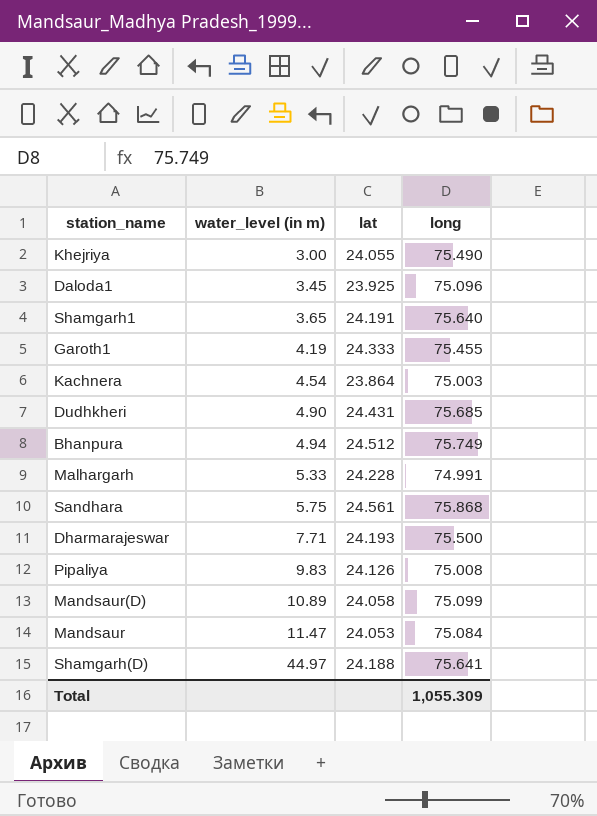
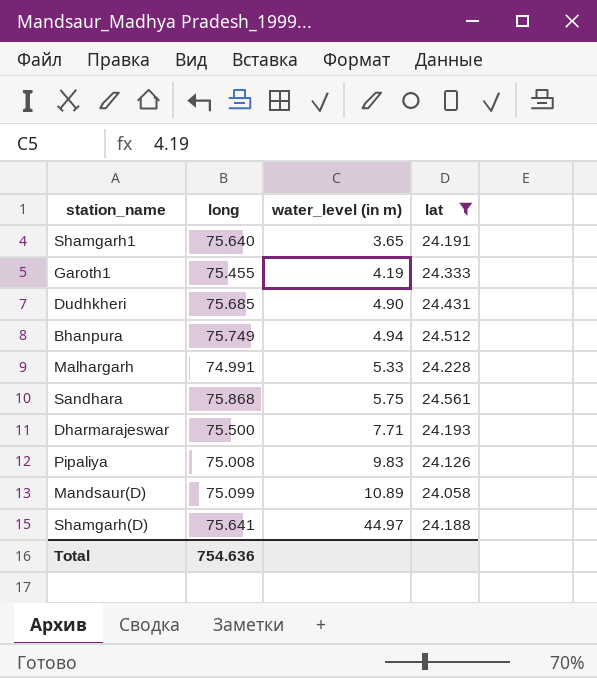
filter: none -> lat >= 24.058
column long | position: 4 -> 2
Total | long: 1,055.309 -> 754.636

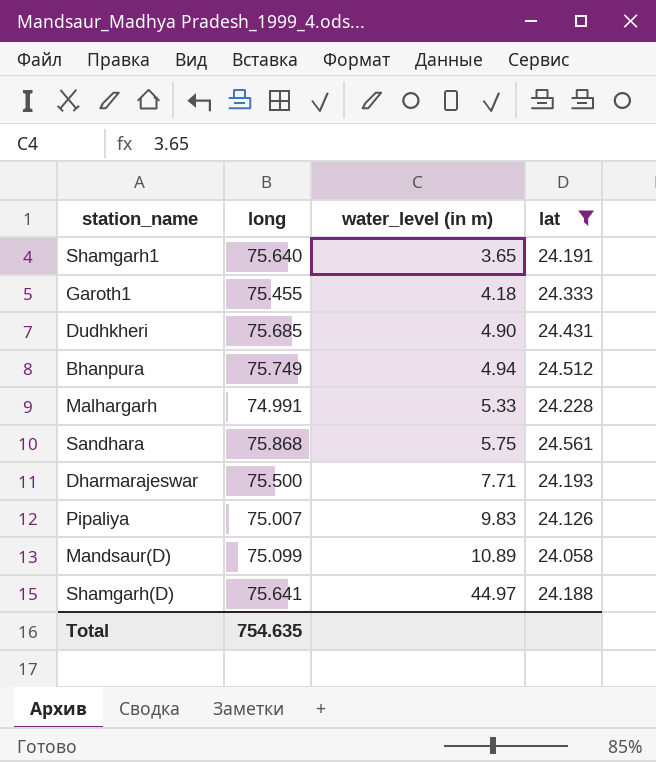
Garoth1 | water_level (in m): 4.19 -> 4.18
Pipaliya | long: 75.008 -> 75.007
Total | long: 754.636 -> 754.635

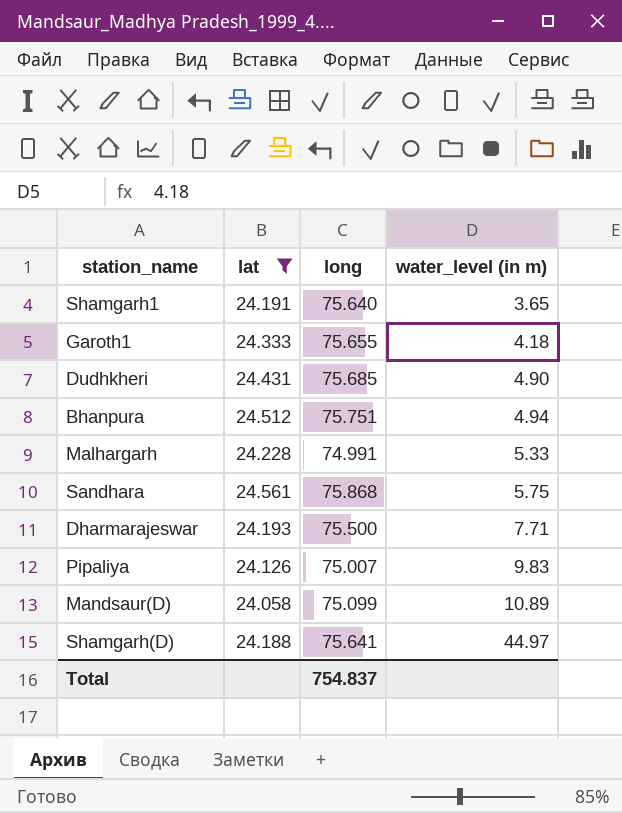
column lat | position: 4 -> 2
Garoth1 | long: 75.455 -> 75.655
Bhanpura | long: 75.749 -> 75.751
Total | long: 754.635 -> 754.837

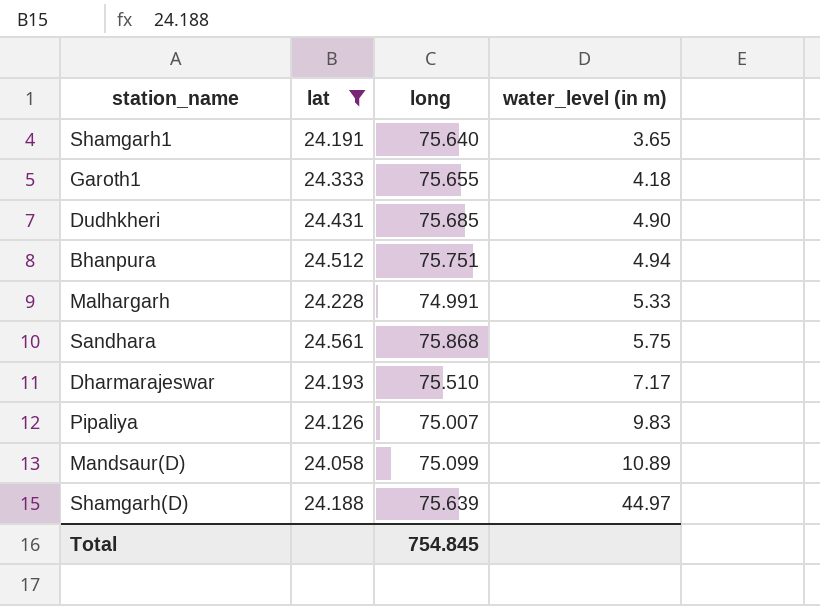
Dharmarajeswar | long: 75.500 -> 75.510
Dharmarajeswar | water_level (in m): 7.71 -> 7.17
Shamgarh(D) | long: 75.641 -> 75.639
Total | long: 754.837 -> 754.845

